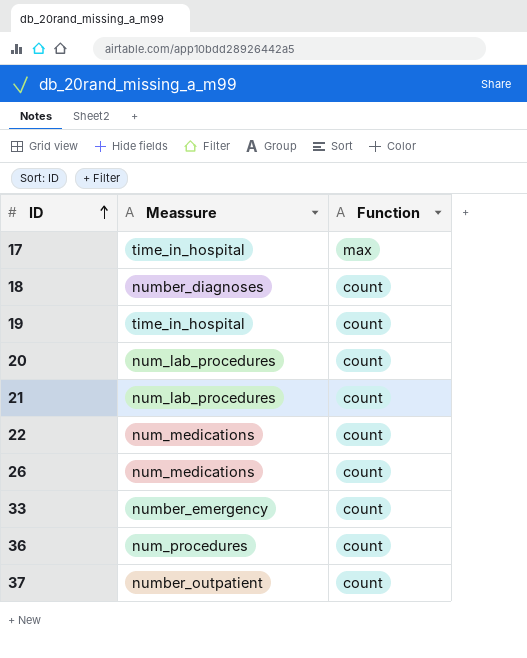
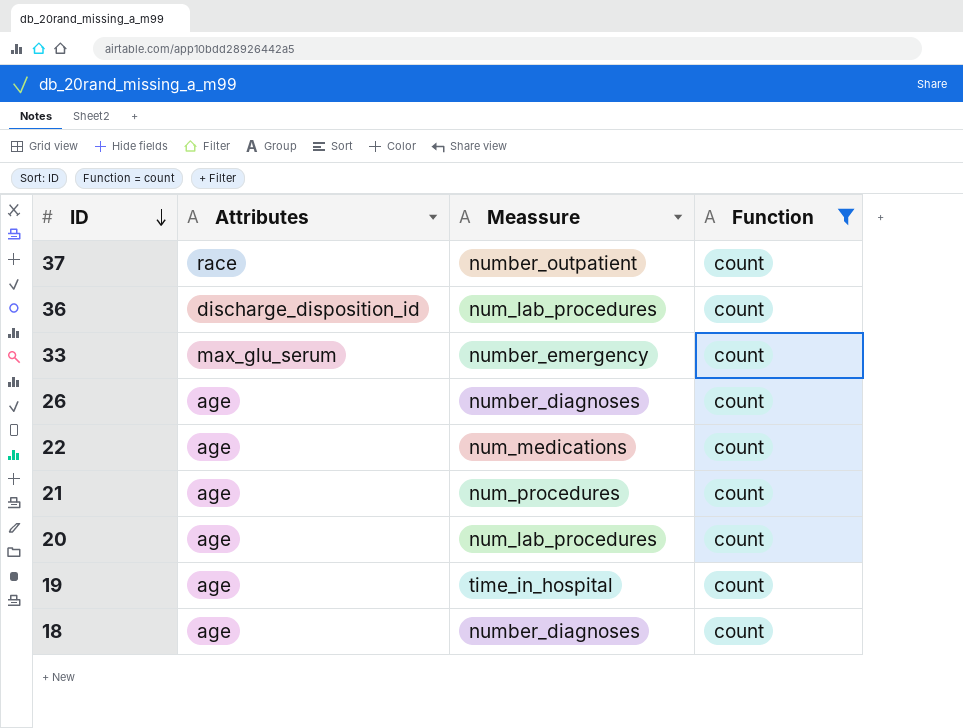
filter: none -> Function = count
row order: ID ascending -> ID descending
column Attributes | position: none -> 2
36 | Meassure: num_procedures -> num_lab_procedures
26 | Meassure: num_medications -> number_diagnoses
21 | Meassure: num_lab_procedures -> num_procedures

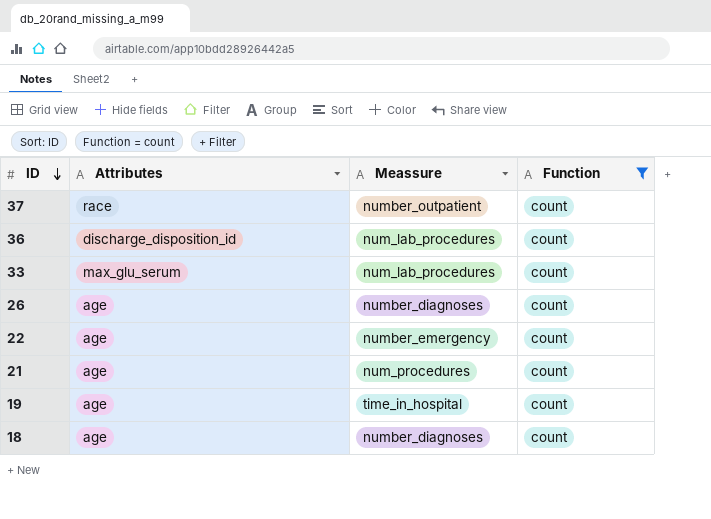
row 20: age | num_lab_procedures | count -> none
33 | Meassure: number_emergency -> num_lab_procedures
22 | Meassure: num_medications -> number_emergency

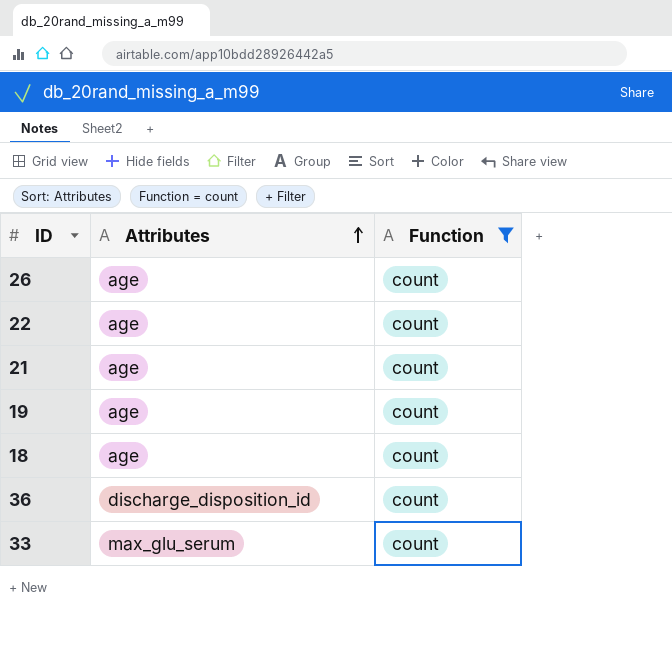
row order: ID descending -> Attributes ascending
column Meassure | position: 3 -> none
row 37: race | number_outpatient | count -> none

